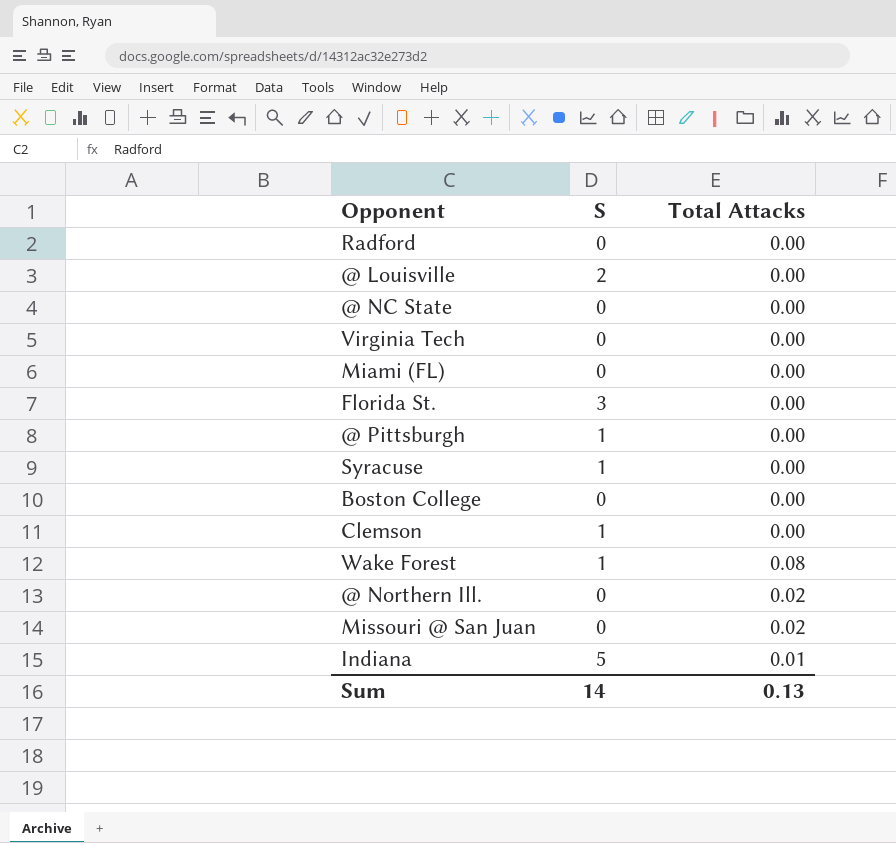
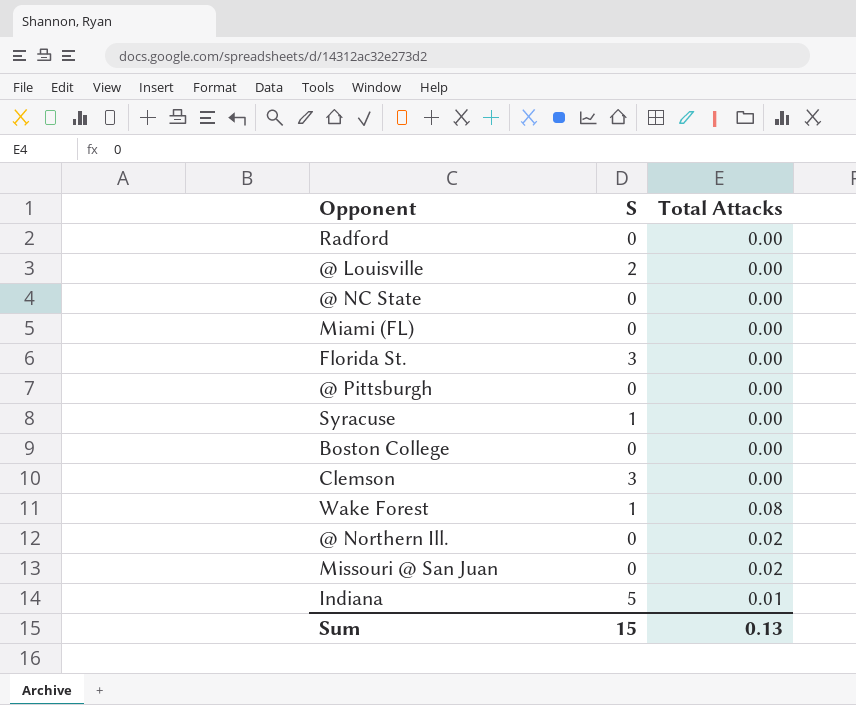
row Virginia Tech: 0 | 0.00 -> none
@ Pittsburgh | S: 1 -> 0
Clemson | S: 1 -> 3
Sum | S: 14 -> 15

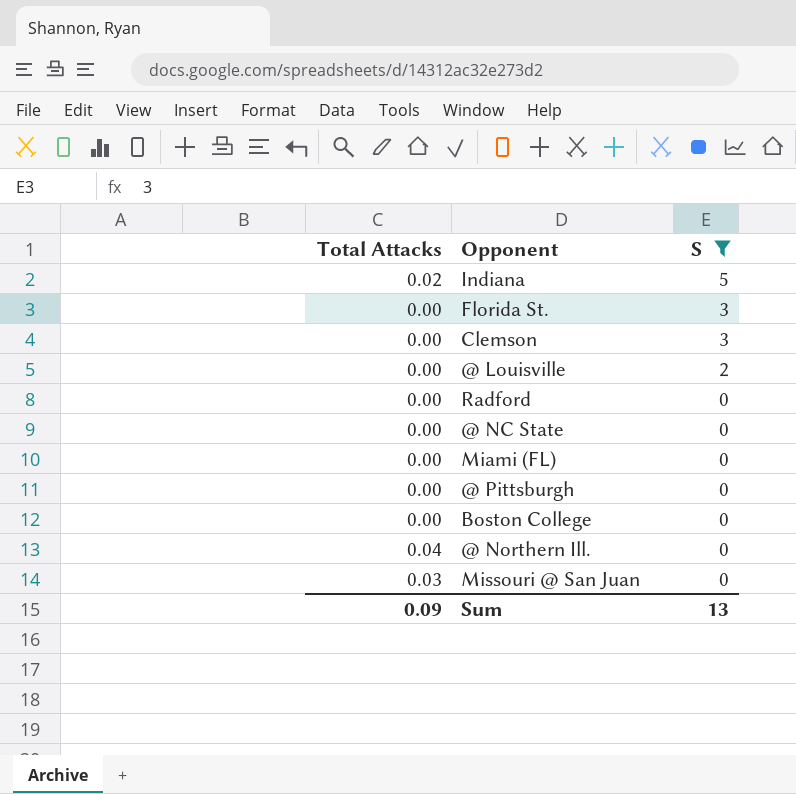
filter: none -> S != 1
row order: none -> S descending
column Total Attacks | position: 3 -> 1
Indiana | Total Attacks: 0.01 -> 0.02
@ Northern Ill. | Total Attacks: 0.02 -> 0.04
Missouri @ San Juan | Total Attacks: 0.02 -> 0.03
Sum | Total Attacks: 0.13 -> 0.09
Sum | S: 15 -> 13

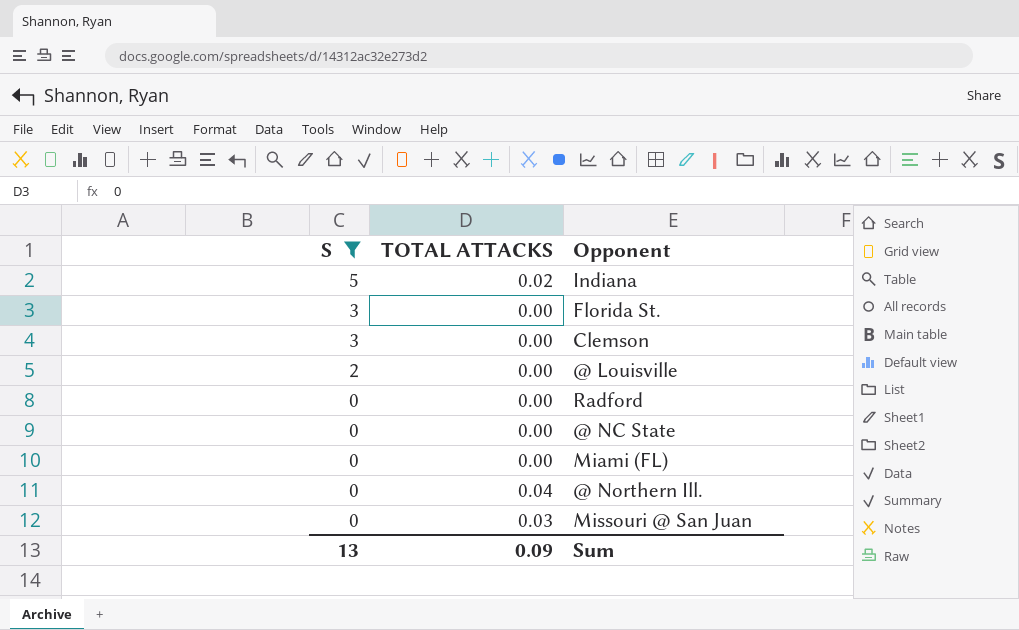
column S | position: 3 -> 1
column name: Total Attacks -> TOTAL ATTACKS
row @ Pittsburgh: 0.00 | 0 -> none
row Boston College: 0.00 | 0 -> none

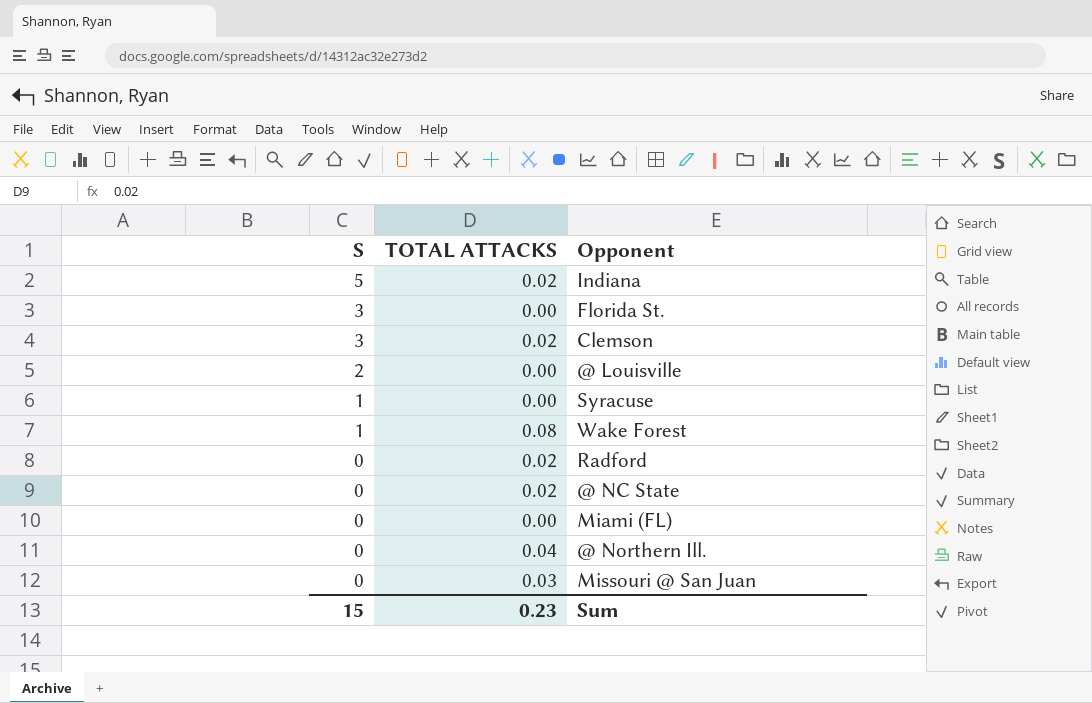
filter: S != 1 -> none
Clemson | TOTAL ATTACKS: 0.00 -> 0.02
Radford | TOTAL ATTACKS: 0.00 -> 0.02
@ NC State | TOTAL ATTACKS: 0.00 -> 0.02
Sum | S: 13 -> 15
Sum | TOTAL ATTACKS: 0.09 -> 0.23

